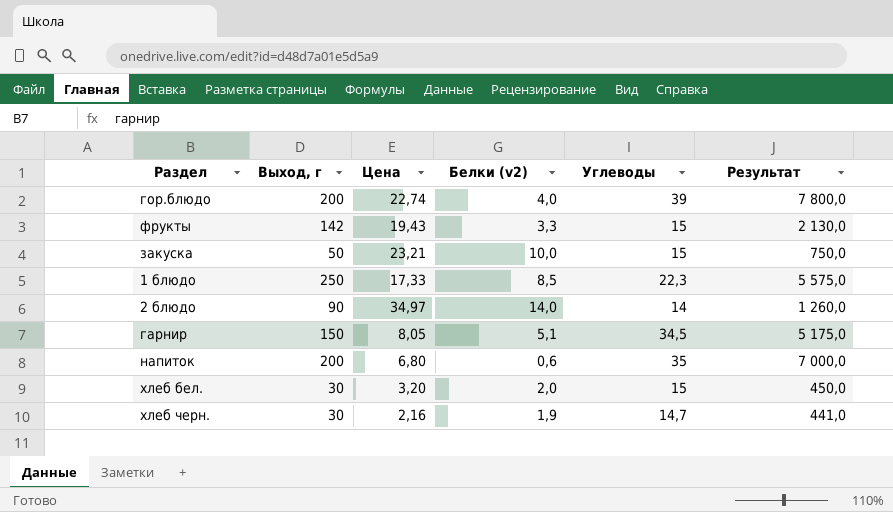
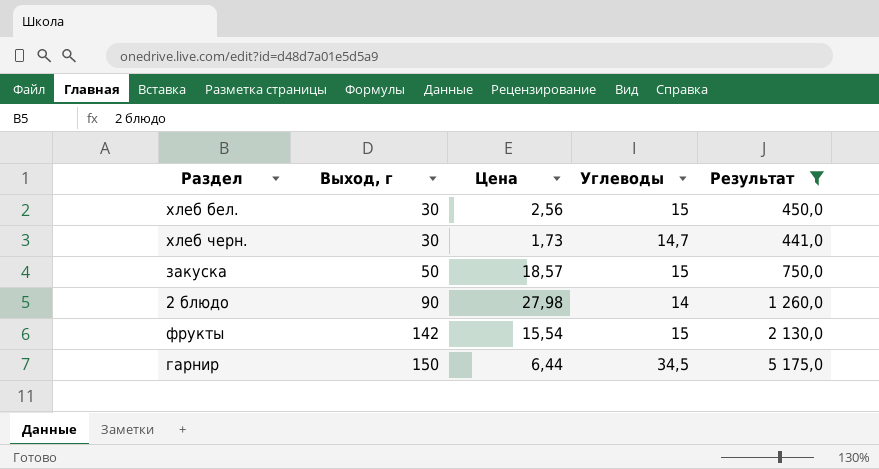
filter: none -> Результат <= 5 175,0
row order: none -> Выход, г ascending
column Белки (v2) | position: 4 -> none
хлеб бел. | Цена: 3,20 -> 2,56
хлеб черн. | Цена: 2,16 -> 1,73
закуска | Цена: 23,21 -> 18,57
2 блюдо | Цена: 34,97 -> 27,98
фрукты | Цена: 19,43 -> 15,54
гарнир | Цена: 8,05 -> 6,44

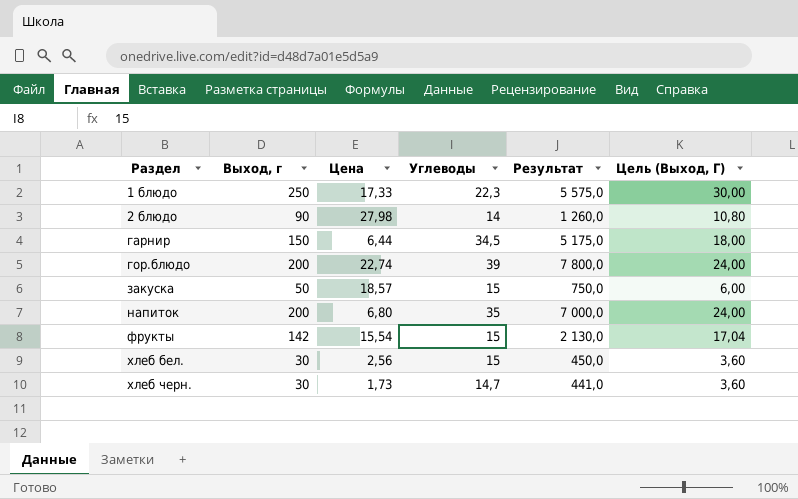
filter: Результат <= 5 175,0 -> none
row order: Выход, г ascending -> Раздел ascending
column Цель (Выход, Г) | formula: none -> [Выход, г] * 0,12

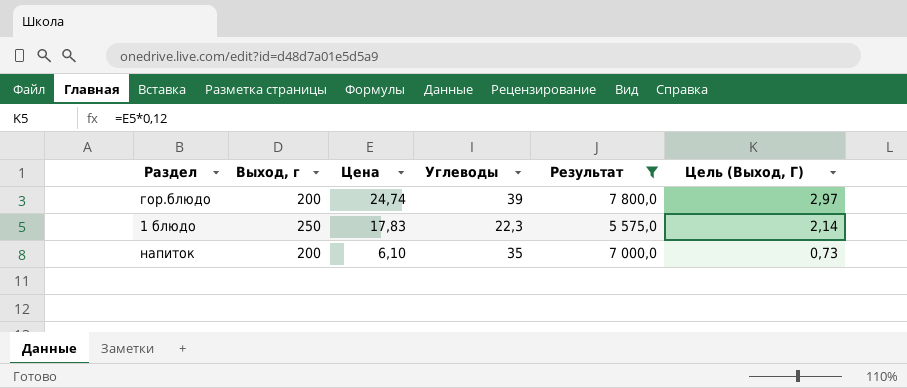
filter: none -> Результат >= 5 575,0
row order: Раздел ascending -> Цена descending
column Цель (Выход, Г) | formula: [Выход, г] * 0,12 -> [Цена] * 0,12
гор.блюдо | Цена: 22,74 -> 24,74
1 блюдо | Цена: 17,33 -> 17,83
напиток | Цена: 6,80 -> 6,10

